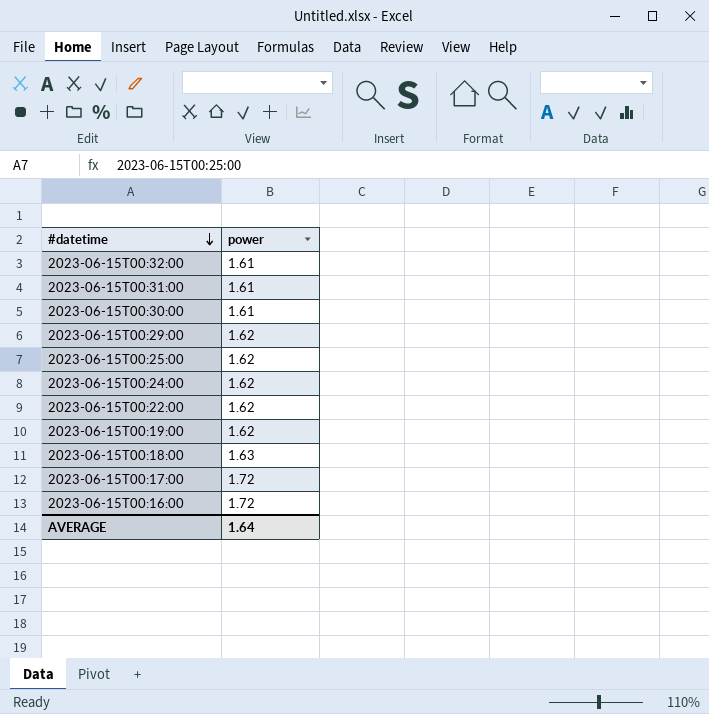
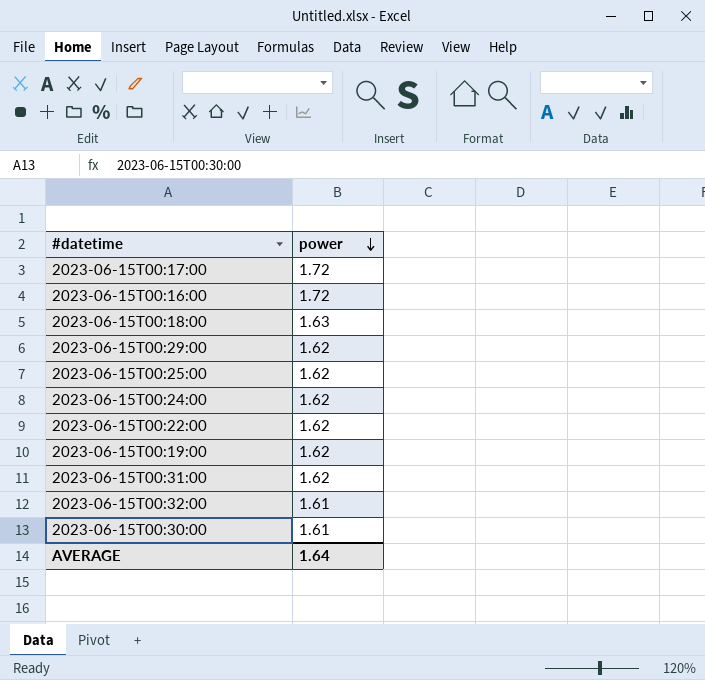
row order: #datetime descending -> power descending
2023-06-15T00:31:00 | power: 1.61 -> 1.62

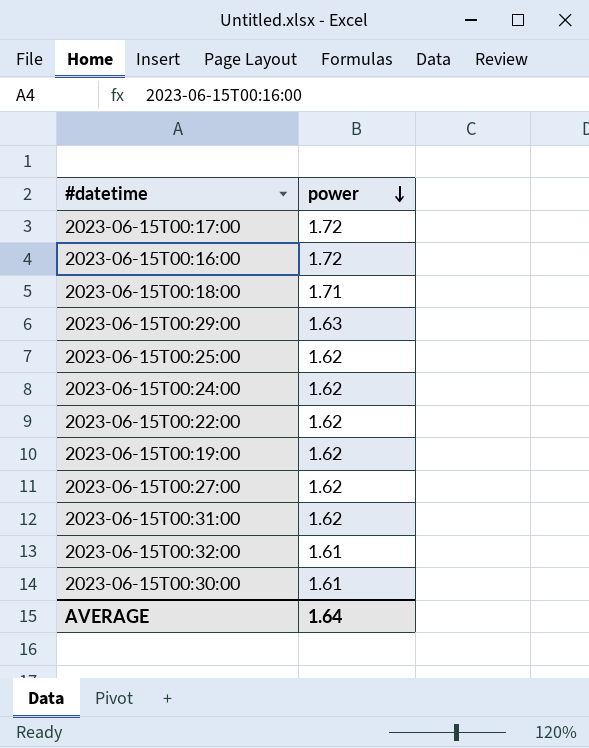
2023-06-15T00:18:00 | power: 1.63 -> 1.71
2023-06-15T00:29:00 | power: 1.62 -> 1.63
row 2023-06-15T00:27:00: none -> 1.62

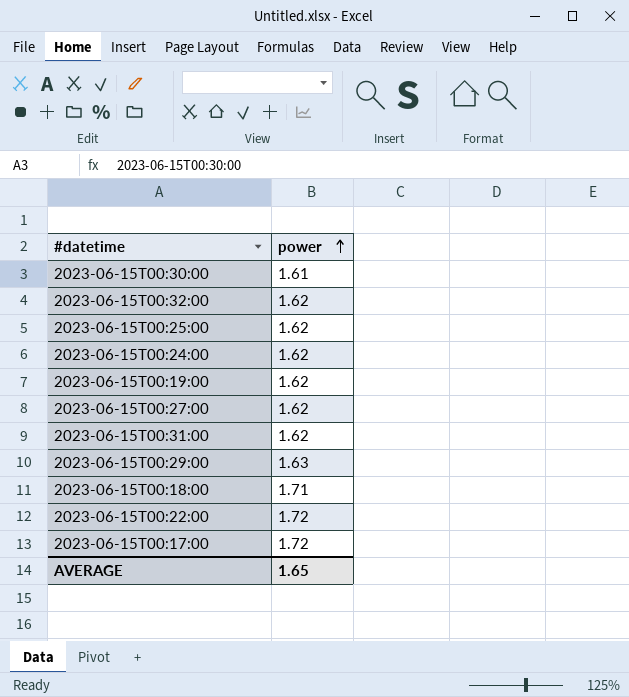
row order: power descending -> power ascending
row 2023-06-15T00:16:00: 1.72 -> none
2023-06-15T00:32:00 | power: 1.61 -> 1.62
2023-06-15T00:22:00 | power: 1.62 -> 1.72
AVERAGE | power: 1.64 -> 1.65

